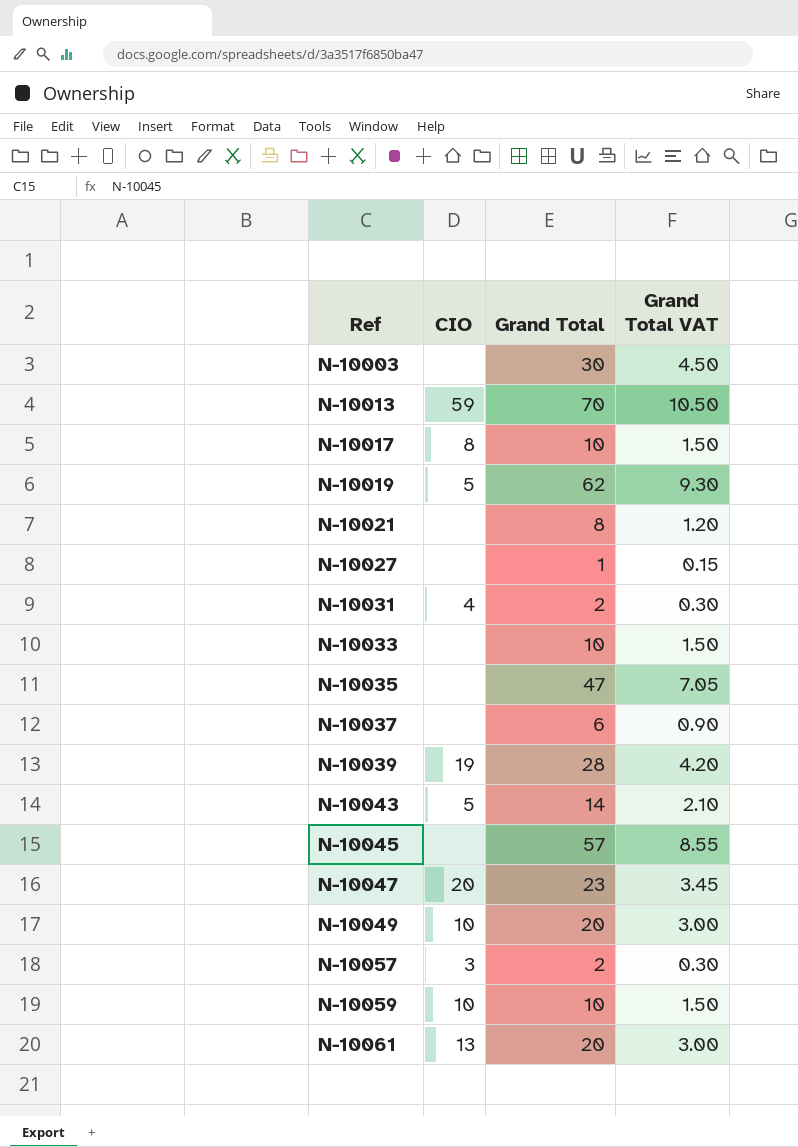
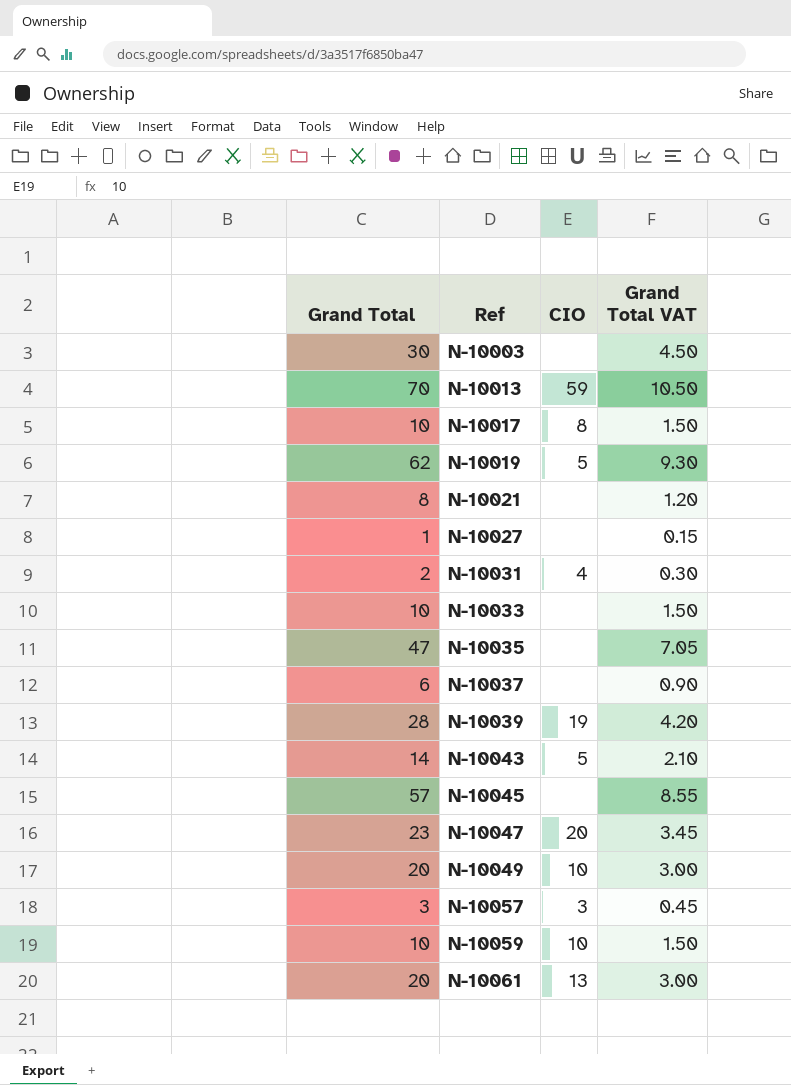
column Grand Total | position: 3 -> 1
N-10057 | Grand Total: 2 -> 3
N-10057 | Grand Total VAT: 0.30 -> 0.45

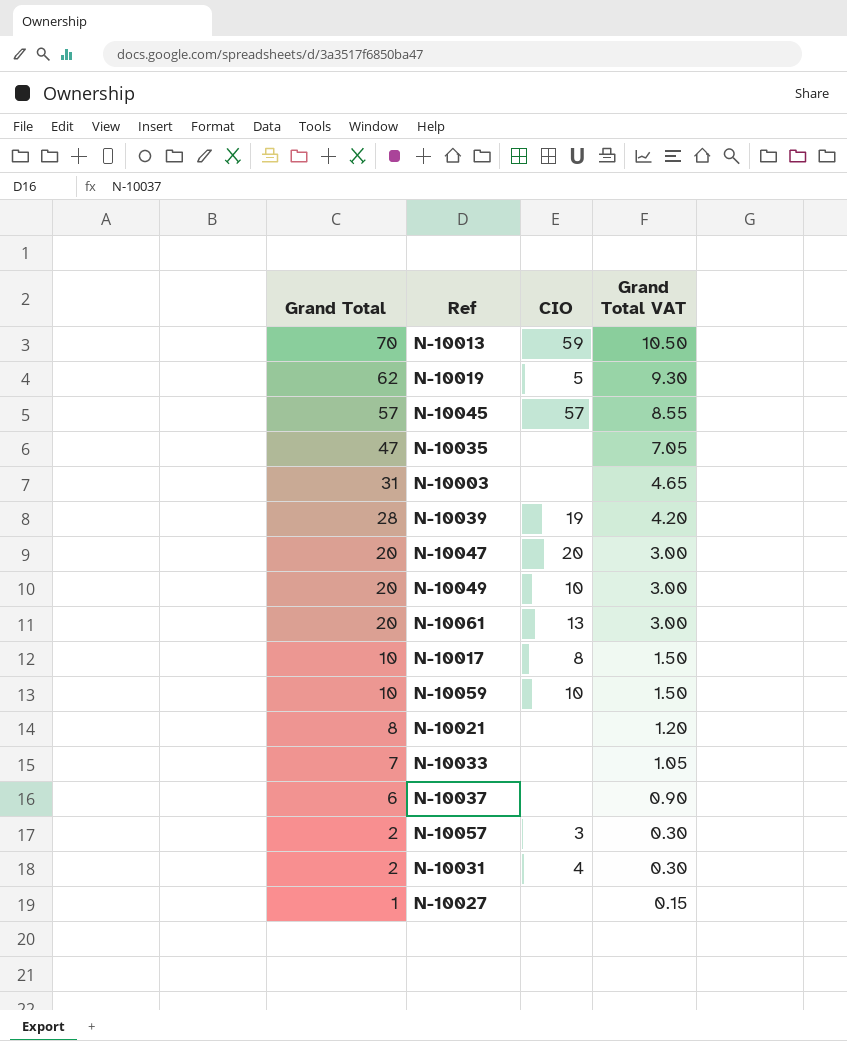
row order: Ref ascending -> Grand Total descending
row N-10043: 14 | 5 | 2.10 -> none
N-10045 | CIO: none -> 57
N-10003 | Grand Total: 30 -> 31
N-10003 | Grand Total VAT: 4.50 -> 4.65
N-10047 | Grand Total: 23 -> 20
N-10047 | Grand Total VAT: 3.45 -> 3.00
N-10033 | Grand Total: 10 -> 7
N-10033 | Grand Total VAT: 1.50 -> 1.05
N-10057 | Grand Total: 3 -> 2
N-10057 | Grand Total VAT: 0.45 -> 0.30

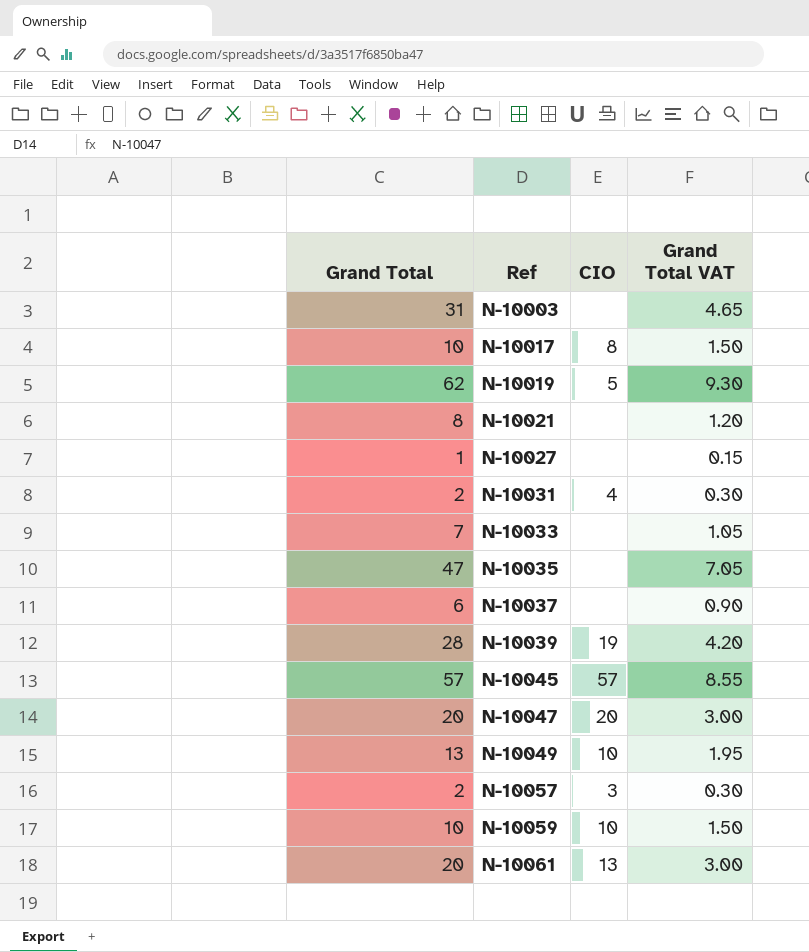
row order: Grand Total descending -> Ref ascending
row N-10013: 70 | 59 | 10.50 -> none
N-10049 | Grand Total: 20 -> 13
N-10049 | Grand Total VAT: 3.00 -> 1.95

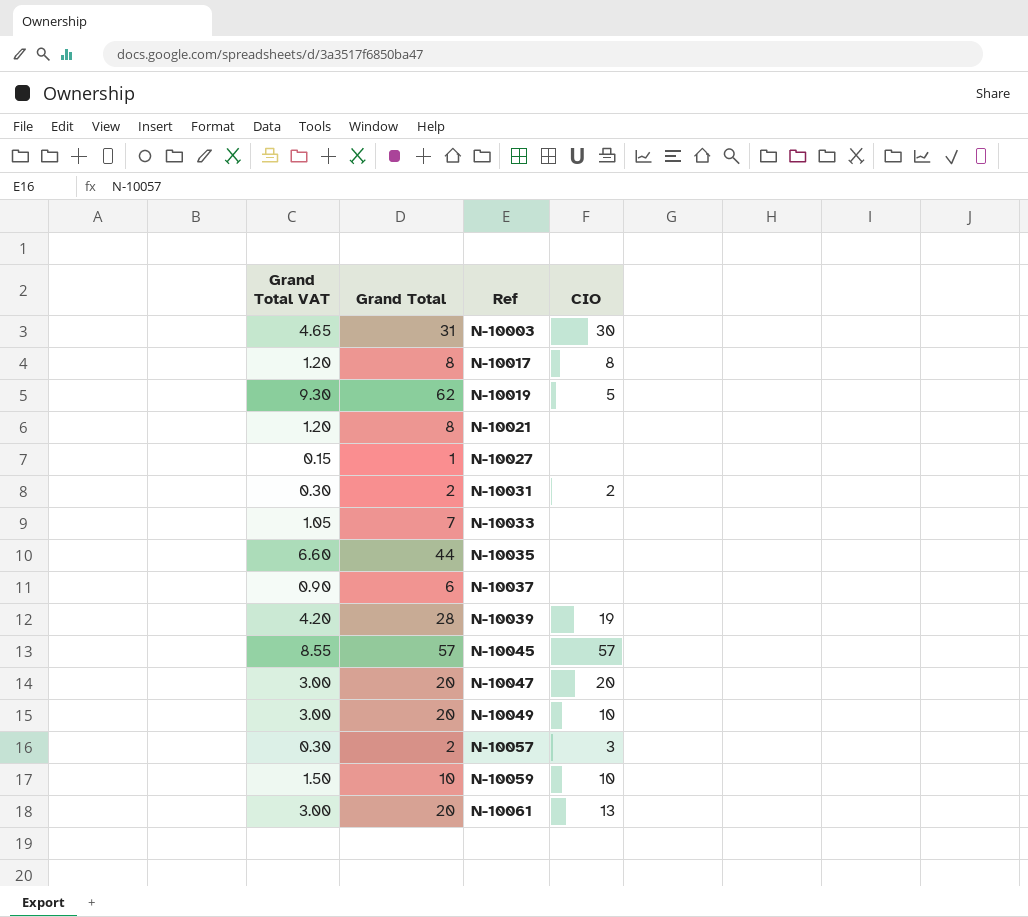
column Grand Total VAT | position: 4 -> 1
N-10003 | CIO: none -> 30
N-10017 | Grand Total VAT: 1.50 -> 1.20
N-10017 | Grand Total: 10 -> 8
N-10031 | CIO: 4 -> 2
N-10035 | Grand Total VAT: 7.05 -> 6.60
N-10035 | Grand Total: 47 -> 44
N-10049 | Grand Total VAT: 1.95 -> 3.00
N-10049 | Grand Total: 13 -> 20

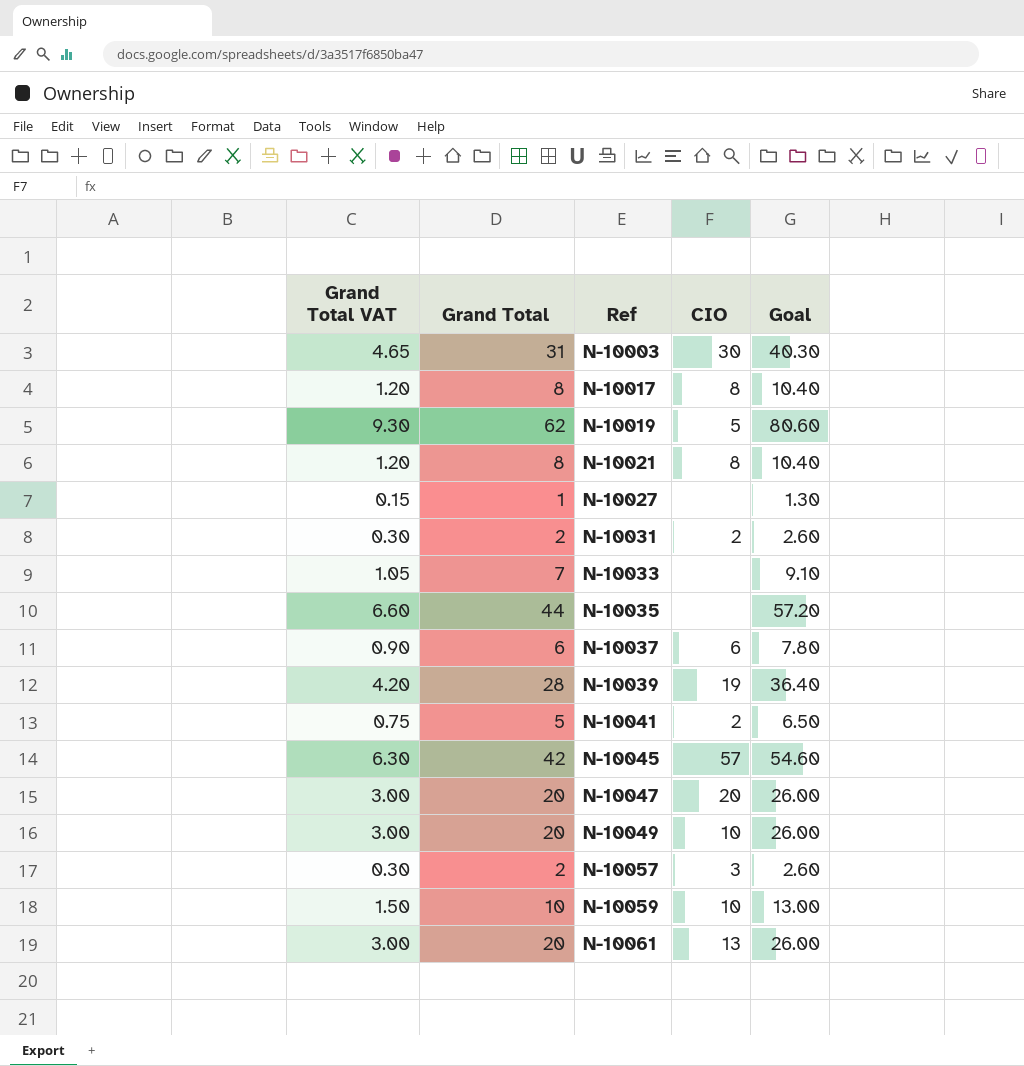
column Goal | formula: none -> [Grand Total] * 1.3
N-10021 | CIO: none -> 8
N-10037 | CIO: none -> 6
row N-10041: none -> 0.75 | 5 | 2 | 6.50
N-10045 | Grand Total VAT: 8.55 -> 6.30
N-10045 | Grand Total: 57 -> 42

